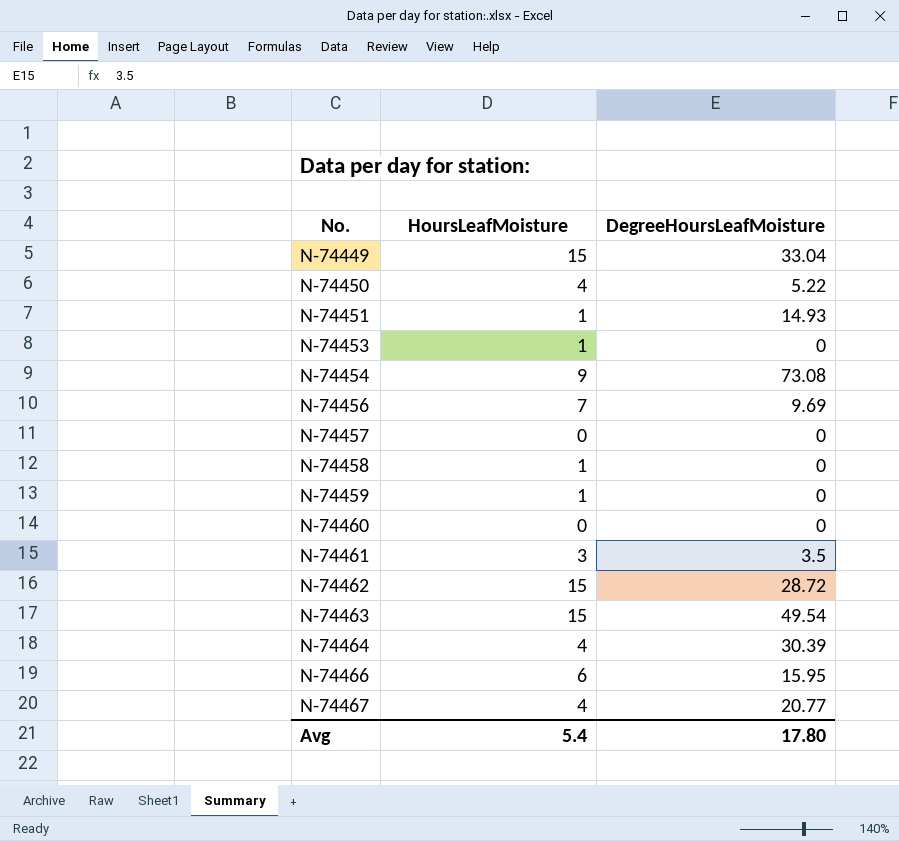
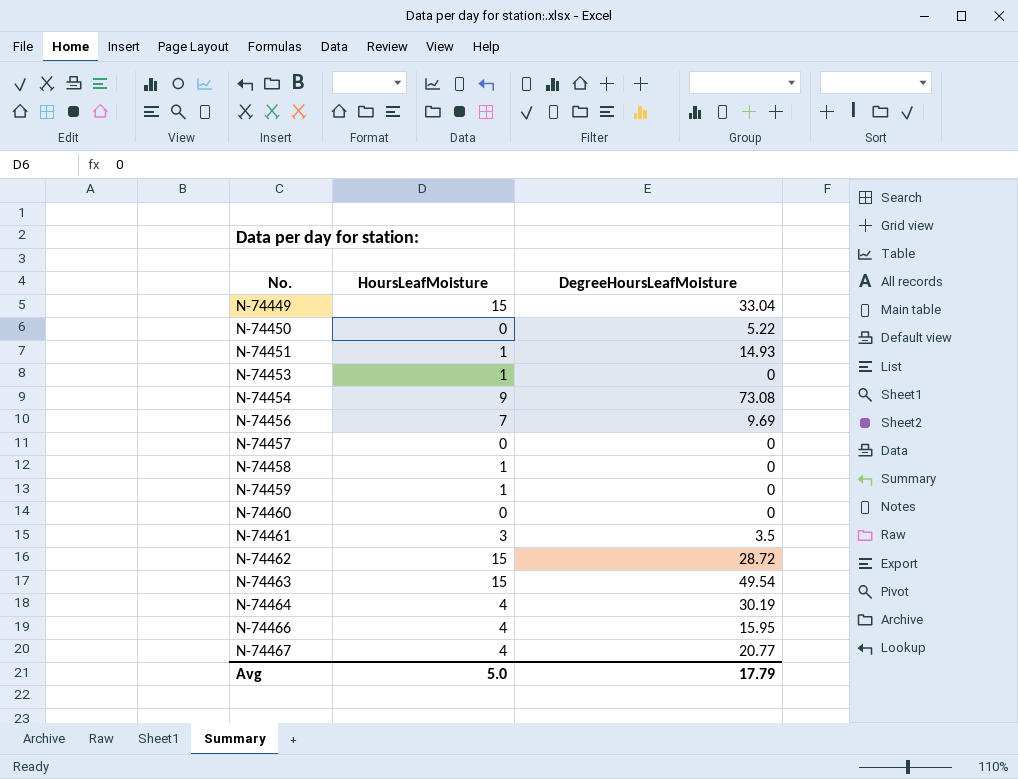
N-74450 | HoursLeafMoisture: 4 -> 0
N-74464 | DegreeHoursLeafMoisture: 30.39 -> 30.19
N-74466 | HoursLeafMoisture: 6 -> 4
Avg | HoursLeafMoisture: 5.4 -> 5.0
Avg | DegreeHoursLeafMoisture: 17.80 -> 17.79

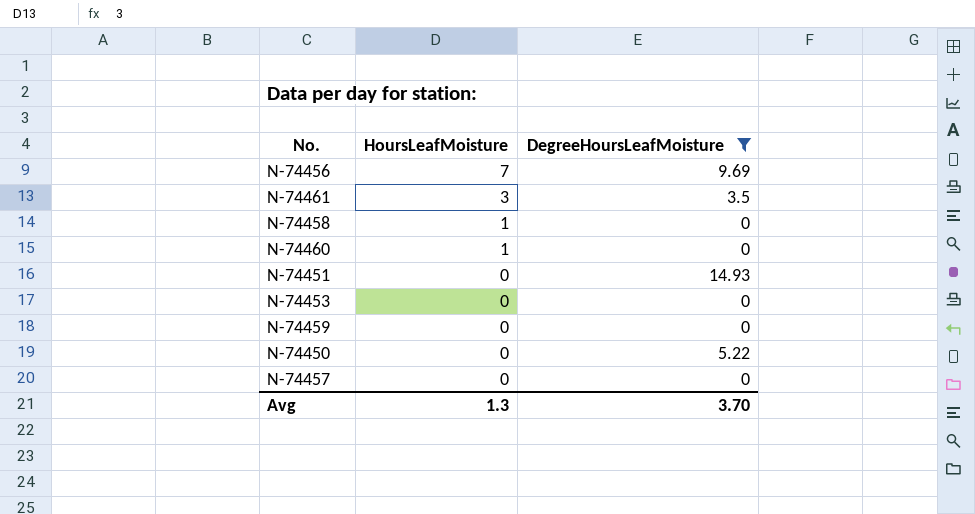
filter: none -> DegreeHoursLeafMoisture <= 14.93
row order: No. ascending -> HoursLeafMoisture descending
N-74460 | HoursLeafMoisture: 0 -> 1
N-74451 | HoursLeafMoisture: 1 -> 0
N-74453 | HoursLeafMoisture: 1 -> 0
N-74459 | HoursLeafMoisture: 1 -> 0
Avg | HoursLeafMoisture: 5.0 -> 1.3
Avg | DegreeHoursLeafMoisture: 17.79 -> 3.70

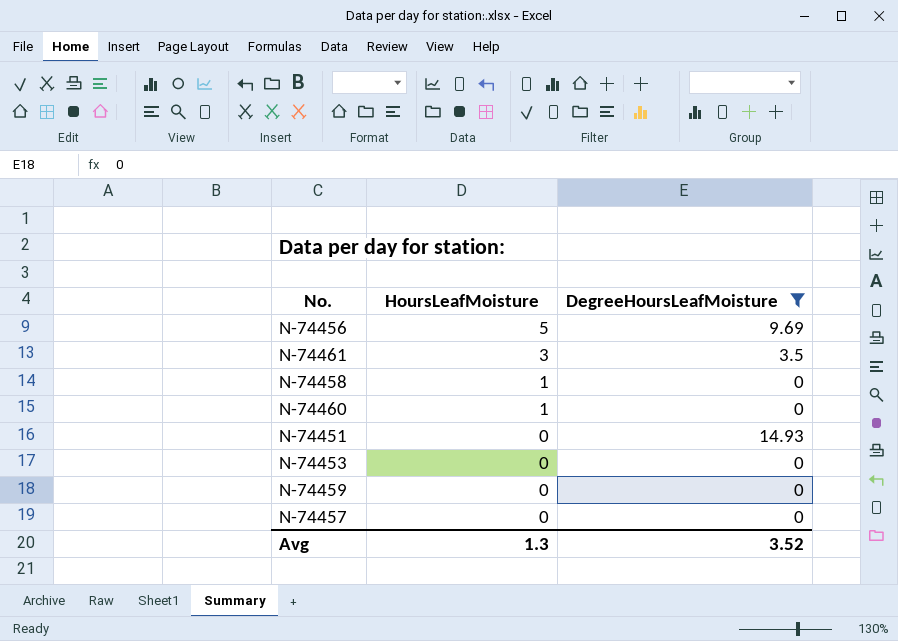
row N-74450: 0 | 5.22 -> none
N-74456 | HoursLeafMoisture: 7 -> 5
Avg | DegreeHoursLeafMoisture: 3.70 -> 3.52

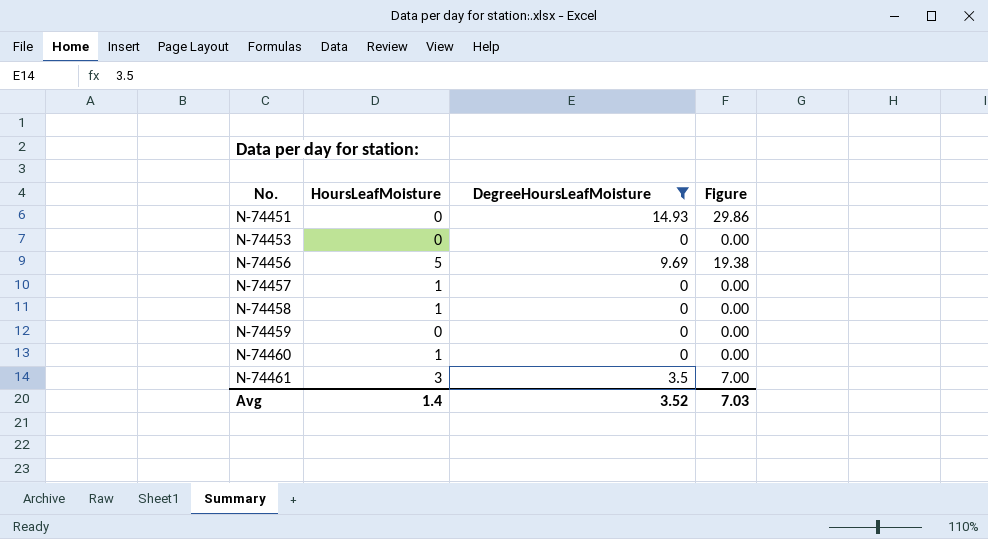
row order: HoursLeafMoisture descending -> No. ascending
column Figure | formula: none -> [DegreeHoursLeafMoisture] * 2
N-74457 | HoursLeafMoisture: 0 -> 1
Avg | HoursLeafMoisture: 1.3 -> 1.4

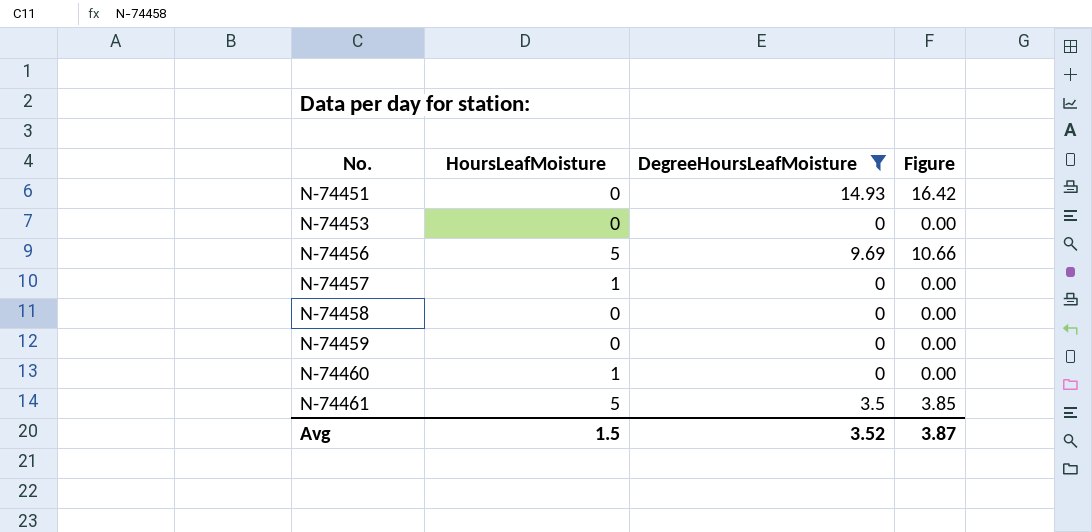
column Figure | formula: [DegreeHoursLeafMoisture] * 2 -> [DegreeHoursLeafMoisture] * 1.1
N-74458 | HoursLeafMoisture: 1 -> 0
N-74461 | HoursLeafMoisture: 3 -> 5
Avg | HoursLeafMoisture: 1.4 -> 1.5
Avg | Figure: 7.03 -> 3.87

